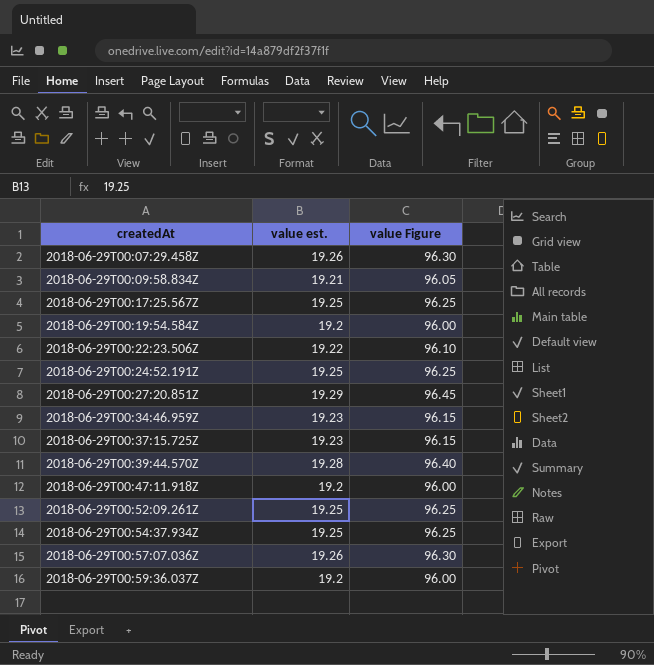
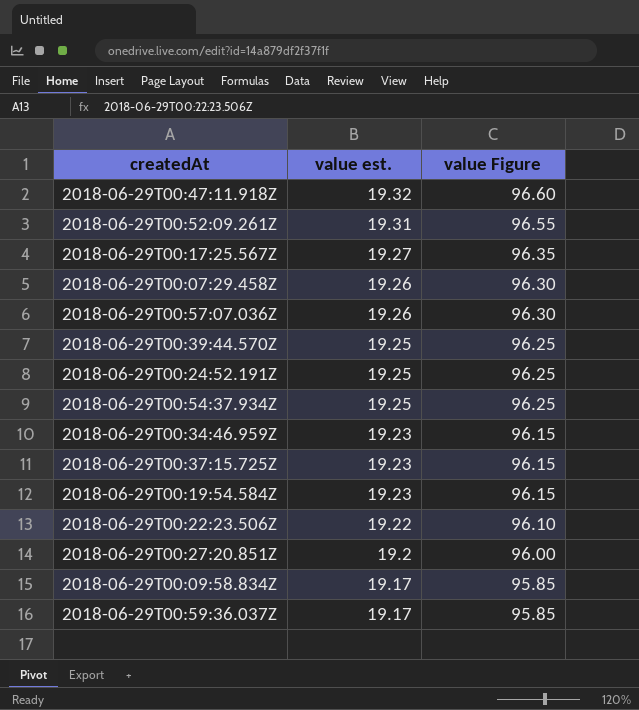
row order: createdAt ascending -> value est. descending
2018-06-29T00:47:11.918Z | value est.: 19.2 -> 19.32
2018-06-29T00:47:11.918Z | value Figure: 96.00 -> 96.60
2018-06-29T00:52:09.261Z | value est.: 19.25 -> 19.31
2018-06-29T00:52:09.261Z | value Figure: 96.25 -> 96.55
2018-06-29T00:17:25.567Z | value est.: 19.25 -> 19.27
2018-06-29T00:17:25.567Z | value Figure: 96.25 -> 96.35
2018-06-29T00:39:44.570Z | value est.: 19.28 -> 19.25
2018-06-29T00:39:44.570Z | value Figure: 96.40 -> 96.25
2018-06-29T00:19:54.584Z | value est.: 19.2 -> 19.23
2018-06-29T00:19:54.584Z | value Figure: 96.00 -> 96.15
2018-06-29T00:27:20.851Z | value est.: 19.29 -> 19.2
2018-06-29T00:27:20.851Z | value Figure: 96.45 -> 96.00
2018-06-29T00:09:58.834Z | value est.: 19.21 -> 19.17
2018-06-29T00:09:58.834Z | value Figure: 96.05 -> 95.85
2018-06-29T00:59:36.037Z | value est.: 19.2 -> 19.17
2018-06-29T00:59:36.037Z | value Figure: 96.00 -> 95.85

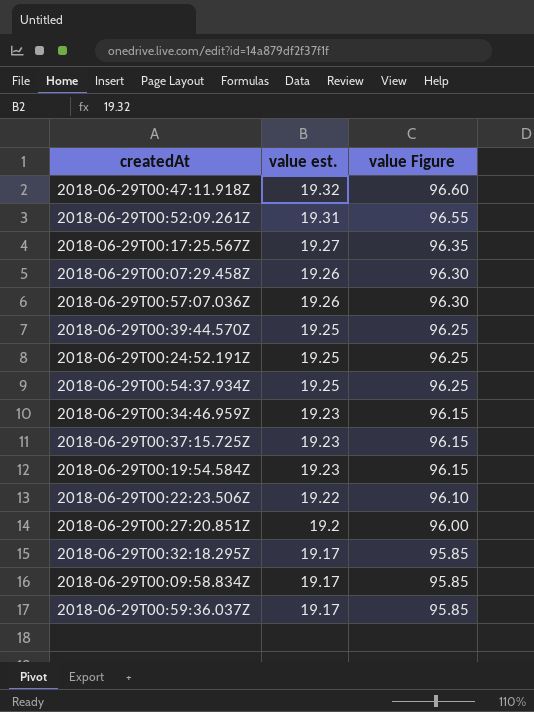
row 2018-06-29T00:32:18.295Z: none -> 19.17 | 95.85

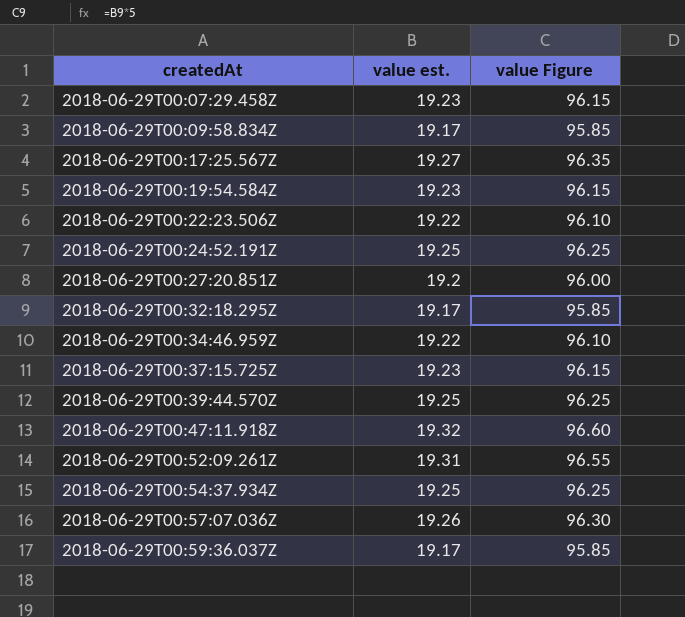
row order: value est. descending -> createdAt ascending
2018-06-29T00:07:29.458Z | value est.: 19.26 -> 19.23
2018-06-29T00:07:29.458Z | value Figure: 96.30 -> 96.15
2018-06-29T00:34:46.959Z | value est.: 19.23 -> 19.22
2018-06-29T00:34:46.959Z | value Figure: 96.15 -> 96.10

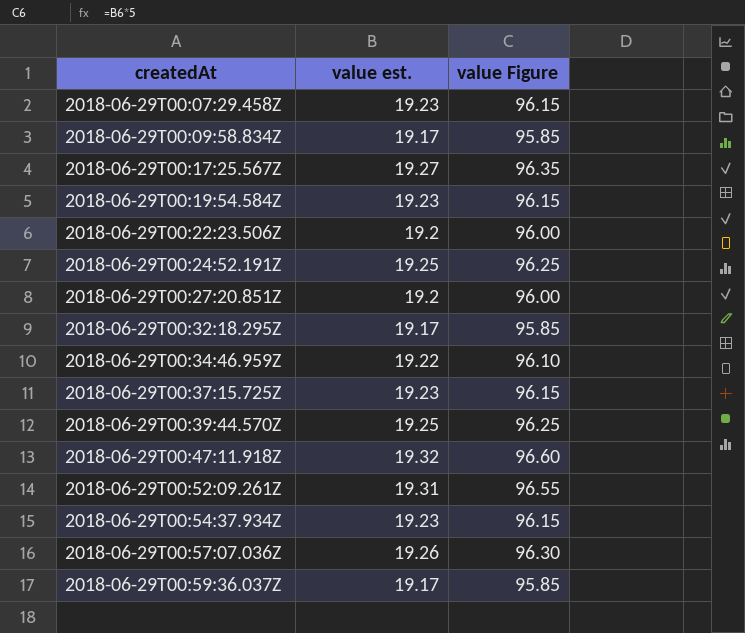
2018-06-29T00:22:23.506Z | value est.: 19.22 -> 19.2
2018-06-29T00:22:23.506Z | value Figure: 96.10 -> 96.00
2018-06-29T00:54:37.934Z | value est.: 19.25 -> 19.23
2018-06-29T00:54:37.934Z | value Figure: 96.25 -> 96.15

